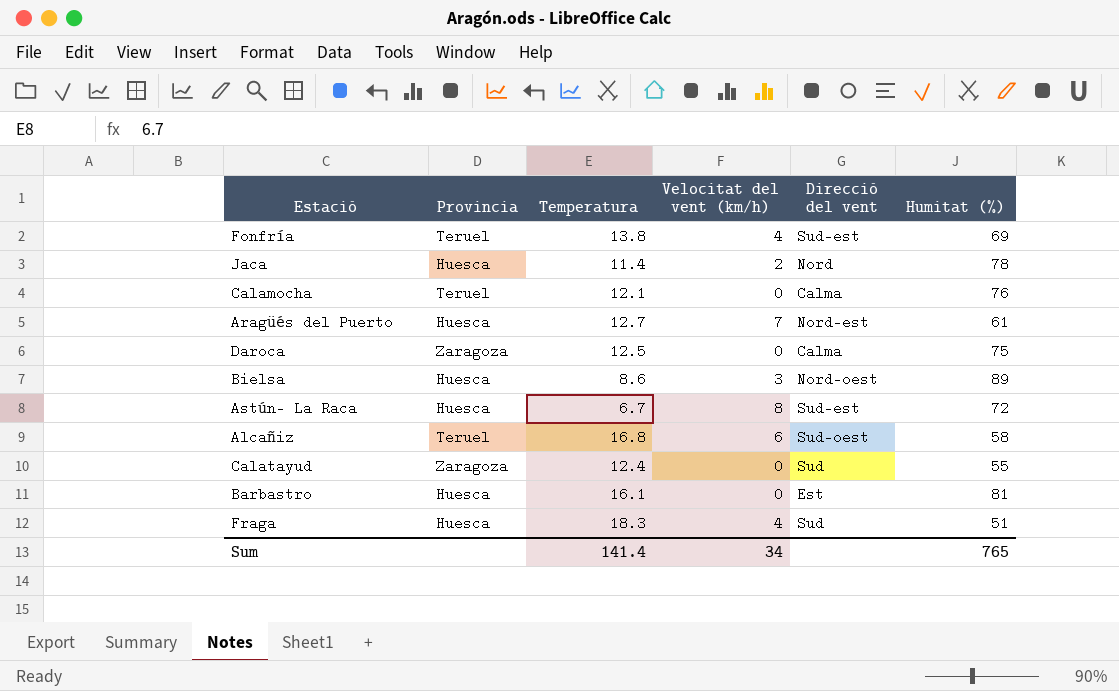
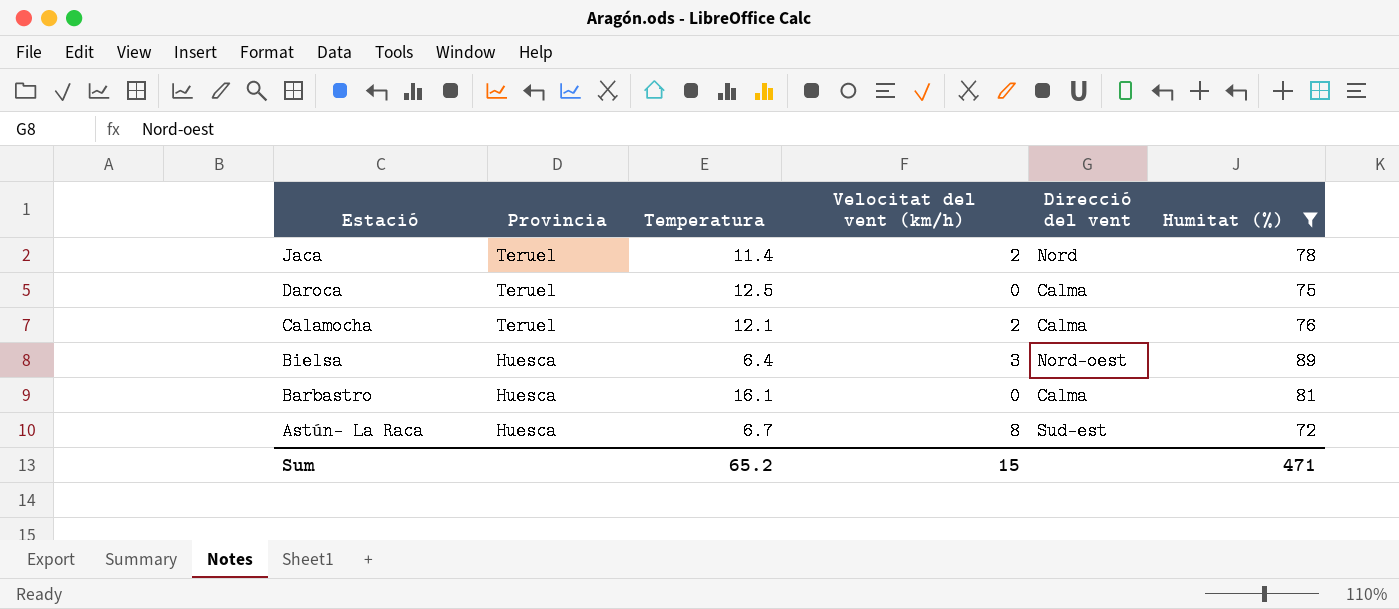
filter: none -> Humitat (%) >= 72
row order: none -> Estació descending
Jaca | Provincia: Huesca -> Teruel
Daroca | Provincia: Zaragoza -> Teruel
Calamocha | Velocitat del vent (km/h): 0 -> 2
Bielsa | Temperatura: 8.6 -> 6.4
Barbastro | Direcció del vent: Est -> Calma
Sum | Temperatura: 141.4 -> 65.2
Sum | Velocitat del vent (km/h): 34 -> 15
Sum | Humitat (%): 765 -> 471

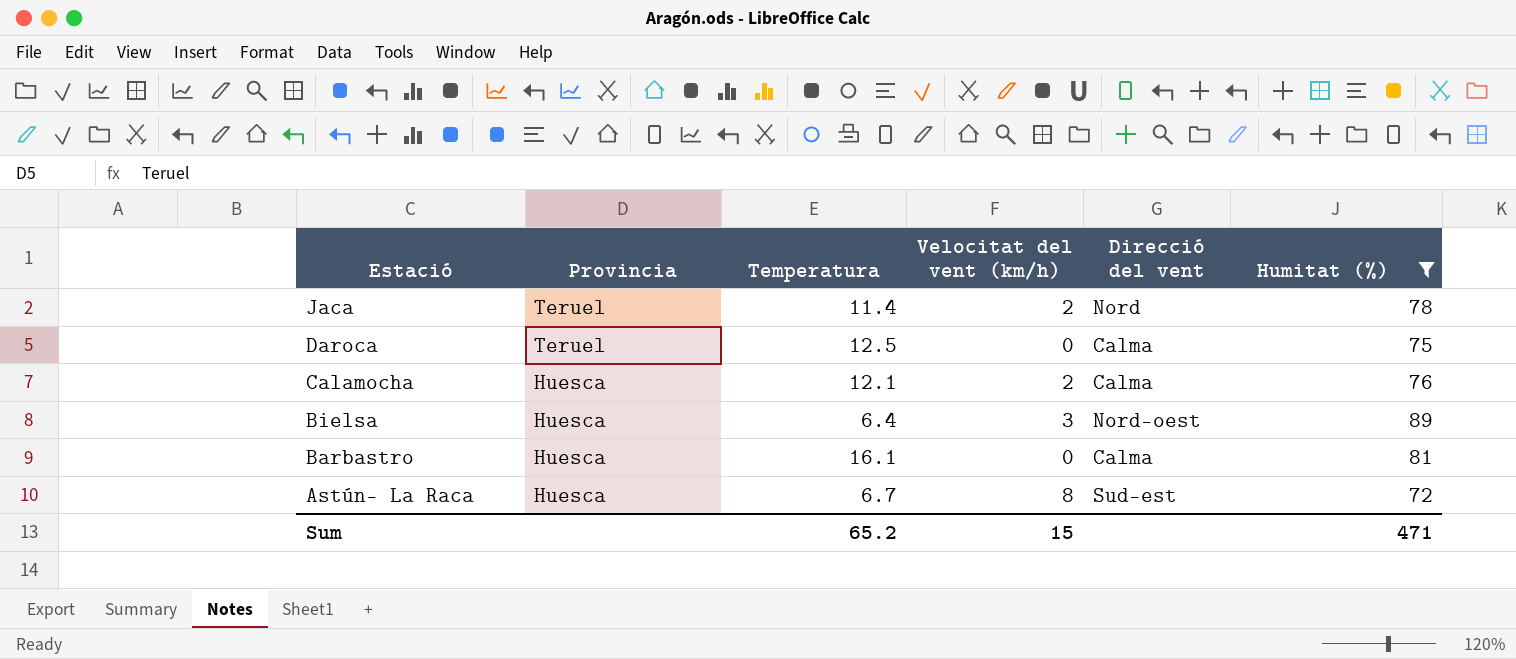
Calamocha | Provincia: Teruel -> Huesca

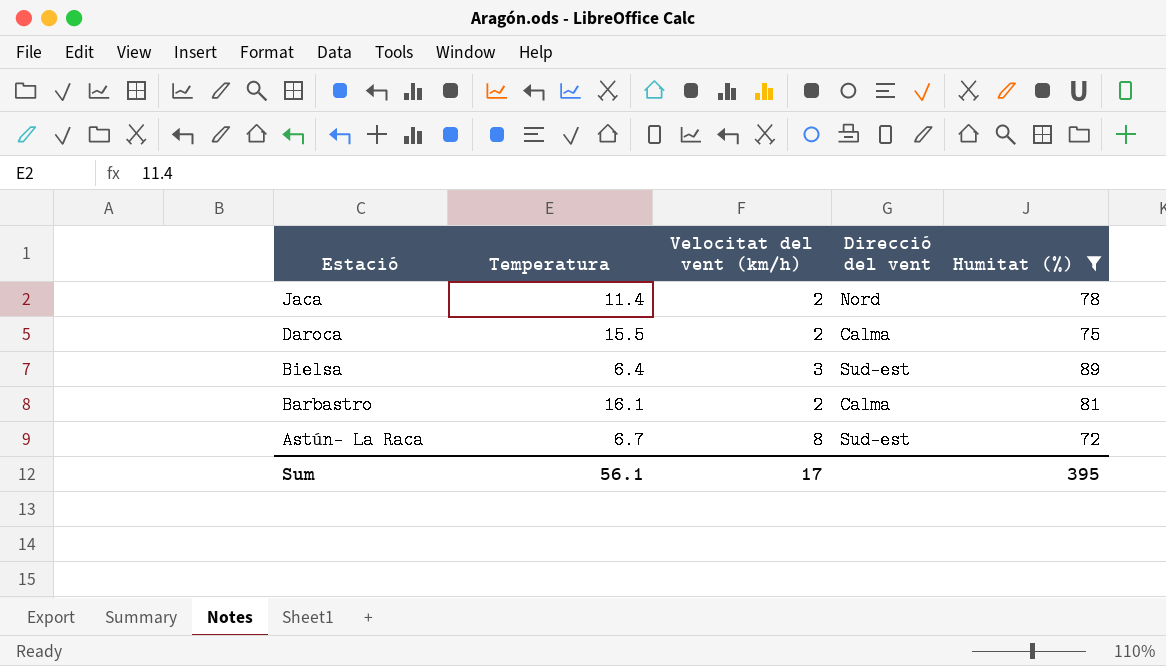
column Provincia | position: 2 -> none
row Calamocha: Huesca | 12.1 | 2 | Calma | 76 -> none
Daroca | Temperatura: 12.5 -> 15.5
Daroca | Velocitat del vent (km/h): 0 -> 2
Bielsa | Direcció del vent: Nord-oest -> Sud-est
Barbastro | Velocitat del vent (km/h): 0 -> 2
Sum | Temperatura: 65.2 -> 56.1
Sum | Velocitat del vent (km/h): 15 -> 17
Sum | Humitat (%): 471 -> 395

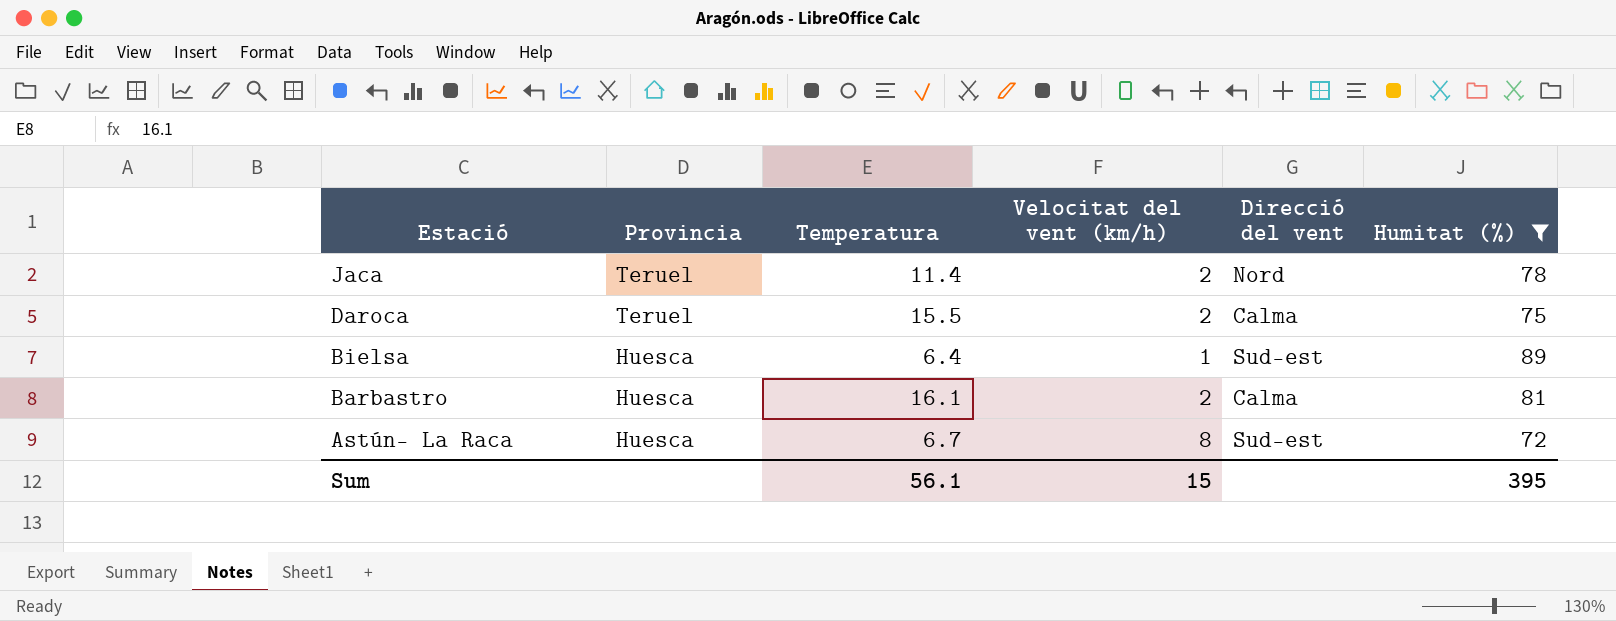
column Provincia | position: none -> 2
Bielsa | Velocitat del vent (km/h): 3 -> 1
Sum | Velocitat del vent (km/h): 17 -> 15

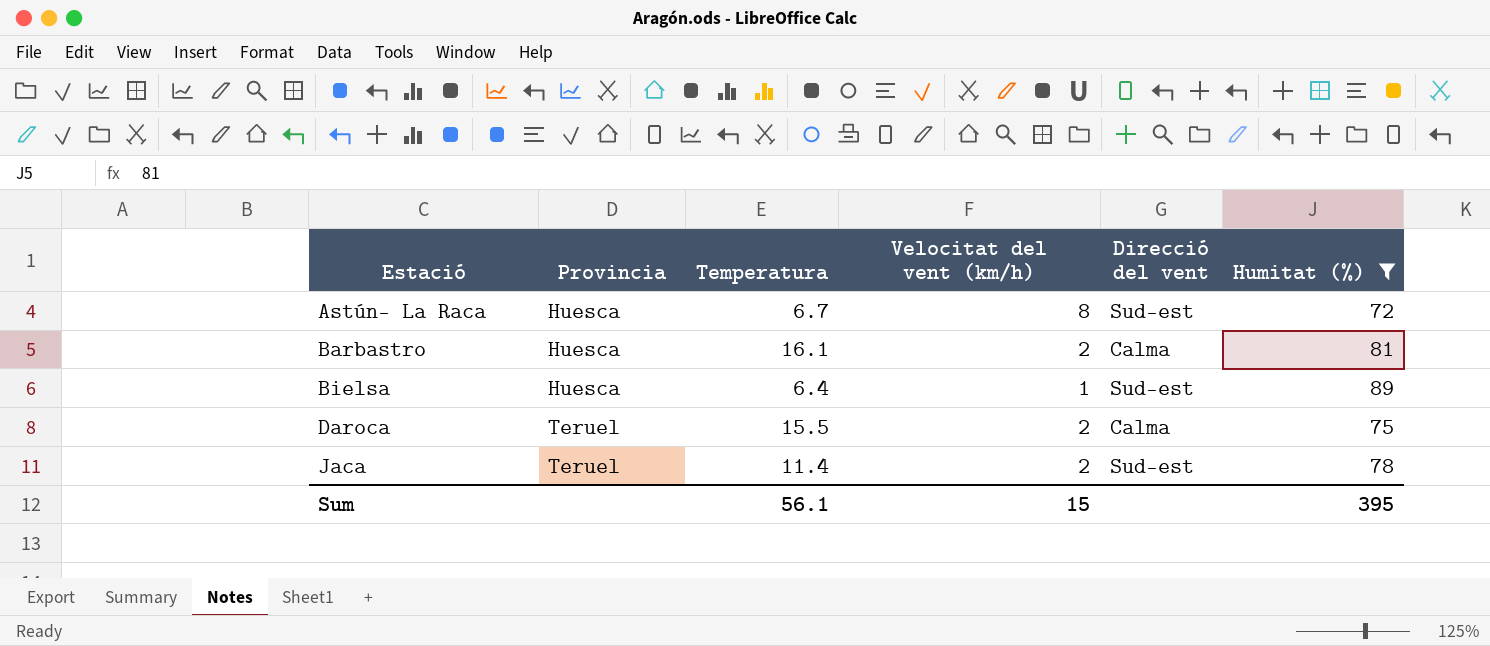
row order: Estació descending -> Estació ascending
Jaca | Direcció del vent: Nord -> Sud-est

